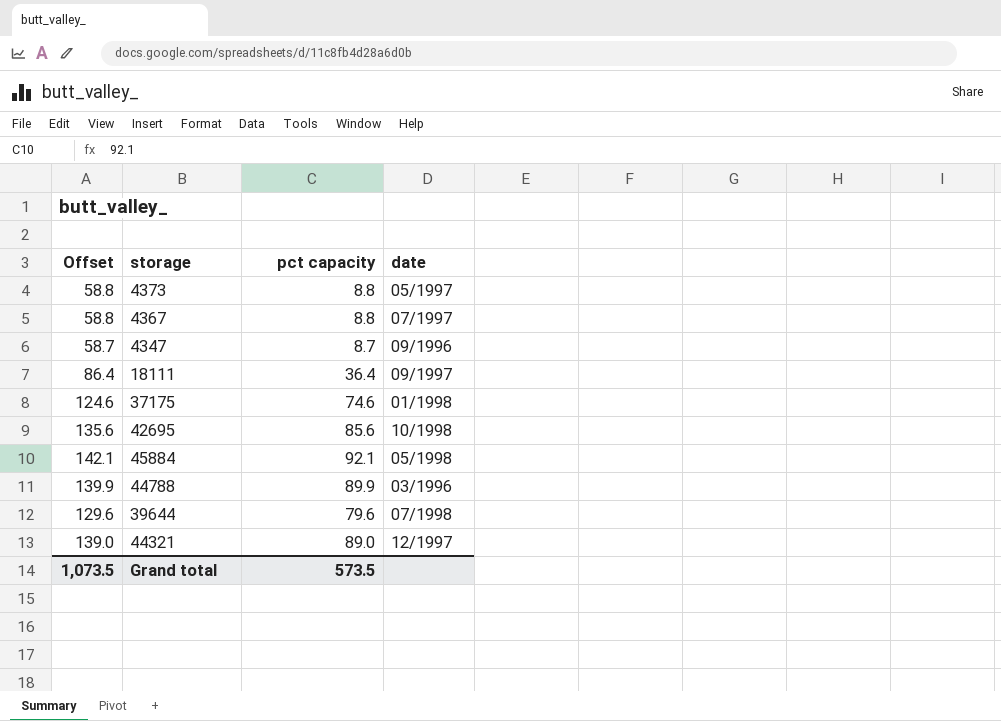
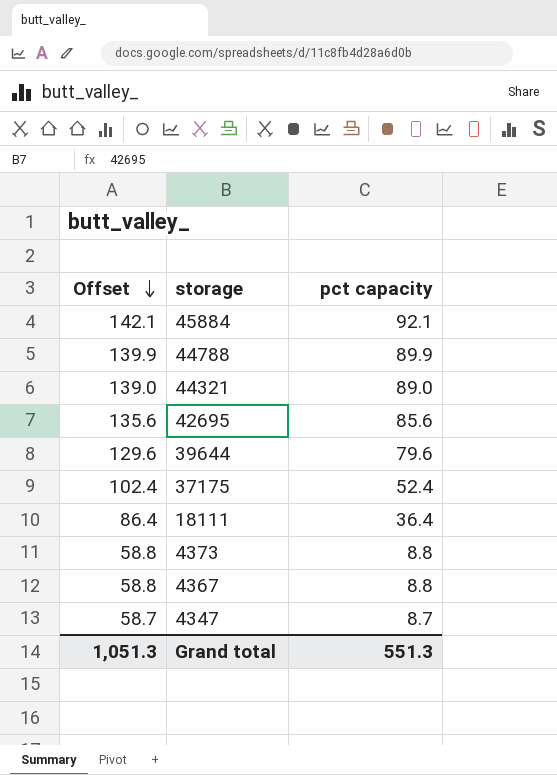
row order: none -> Offset descending
column date | position: 4 -> none
37175 | Offset: 124.6 -> 102.4
37175 | pct capacity: 74.6 -> 52.4
Grand total | Offset: 1,073.5 -> 1,051.3
Grand total | pct capacity: 573.5 -> 551.3

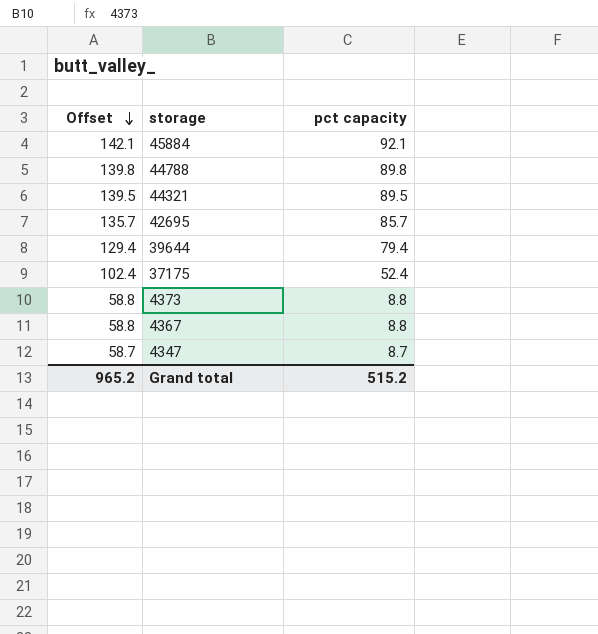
row 18111: 86.4 | 36.4 -> none
44788 | Offset: 139.9 -> 139.8
44788 | pct capacity: 89.9 -> 89.8
44321 | Offset: 139.0 -> 139.5
44321 | pct capacity: 89.0 -> 89.5
42695 | Offset: 135.6 -> 135.7
42695 | pct capacity: 85.6 -> 85.7
39644 | Offset: 129.6 -> 129.4
39644 | pct capacity: 79.6 -> 79.4
Grand total | Offset: 1,051.3 -> 965.2
Grand total | pct capacity: 551.3 -> 515.2

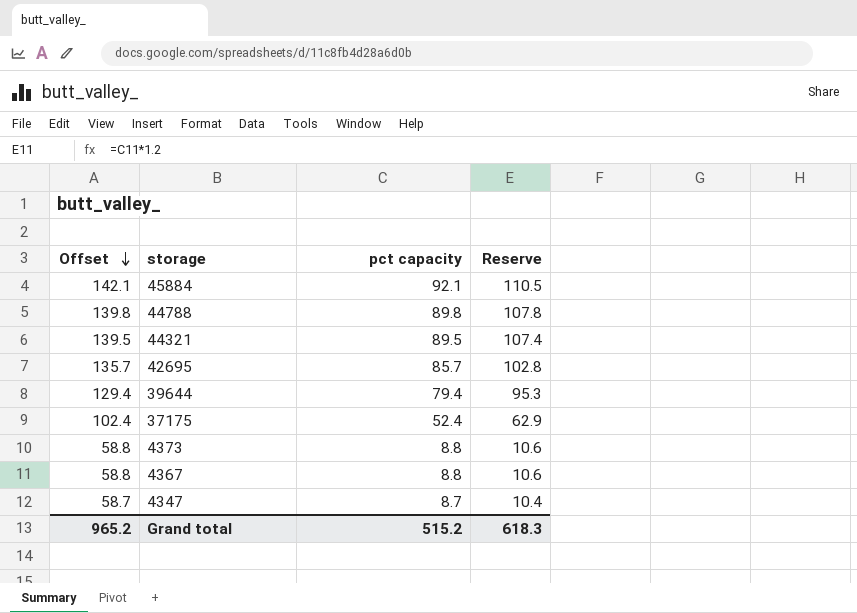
column Reserve | formula: none -> [pct capacity] * 1.2

